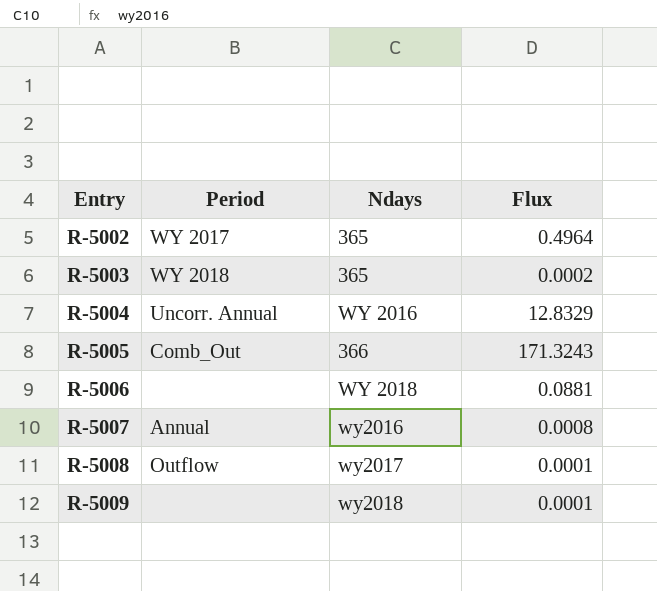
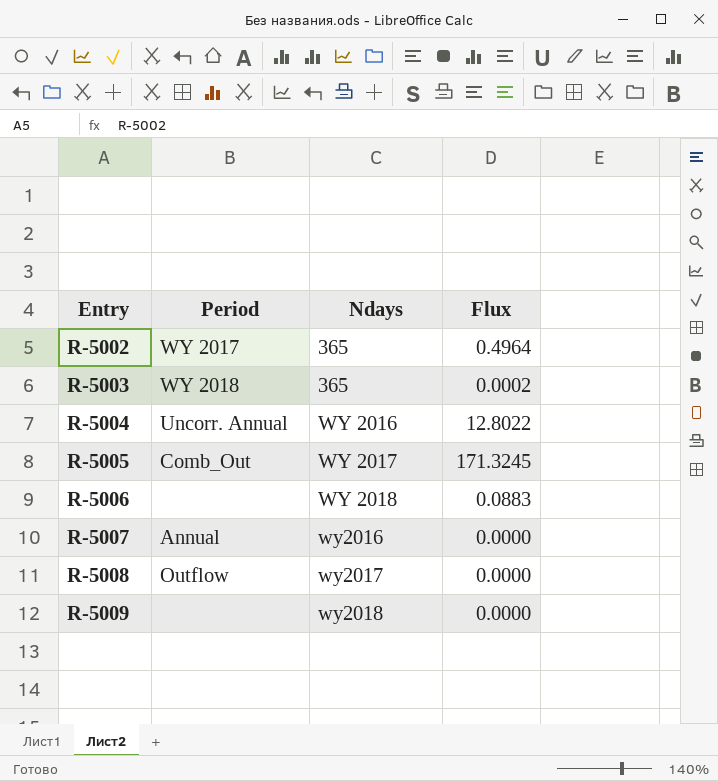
R-5004 | Flux: 12.8329 -> 12.8022
R-5005 | Ndays: 366 -> WY 2017
R-5005 | Flux: 171.3243 -> 171.3245
R-5006 | Flux: 0.0881 -> 0.0883
R-5007 | Flux: 0.0008 -> 0.0000
R-5008 | Flux: 0.0001 -> 0.0000
R-5009 | Flux: 0.0001 -> 0.0000

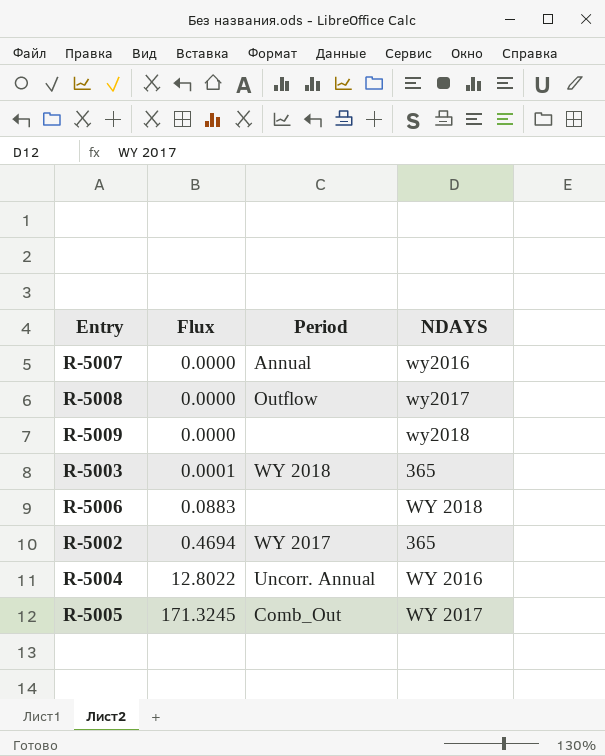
row order: Entry ascending -> Flux ascending
column Flux | position: 4 -> 2
column name: Ndays -> NDAYS
R-5003 | Flux: 0.0002 -> 0.0001
R-5002 | Flux: 0.4964 -> 0.4694

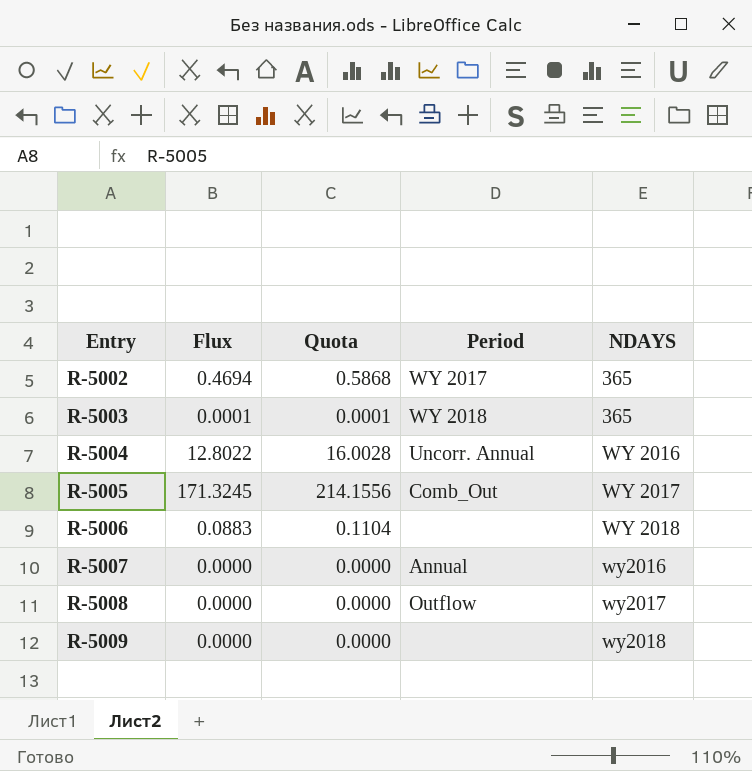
row order: Flux ascending -> Entry ascending
column Quota | formula: none -> [Flux] * 1.25

